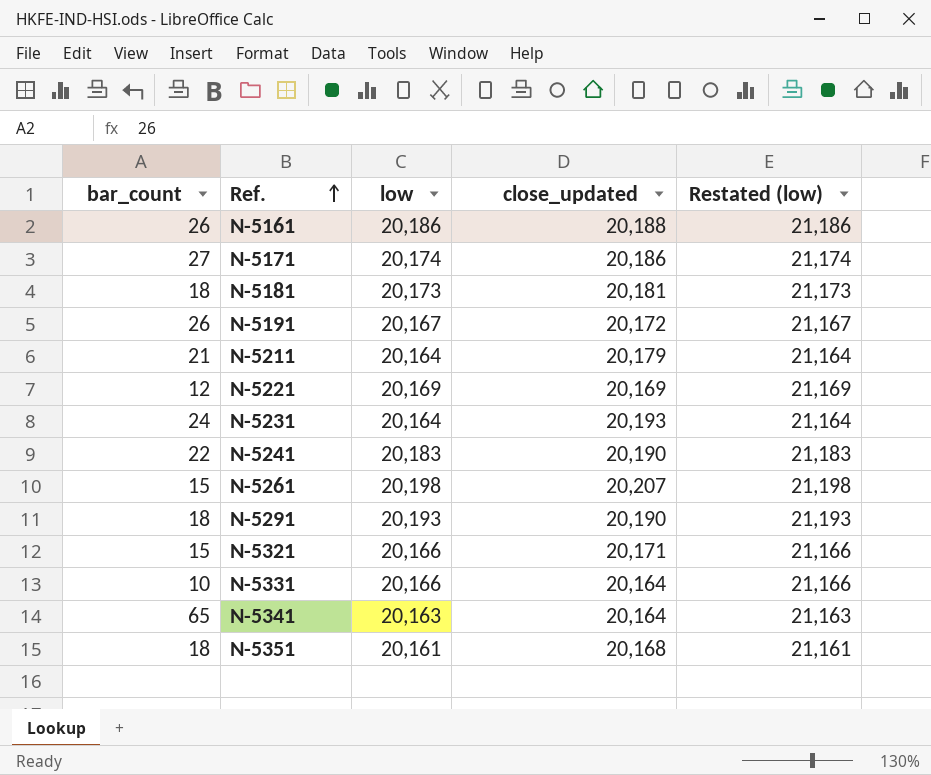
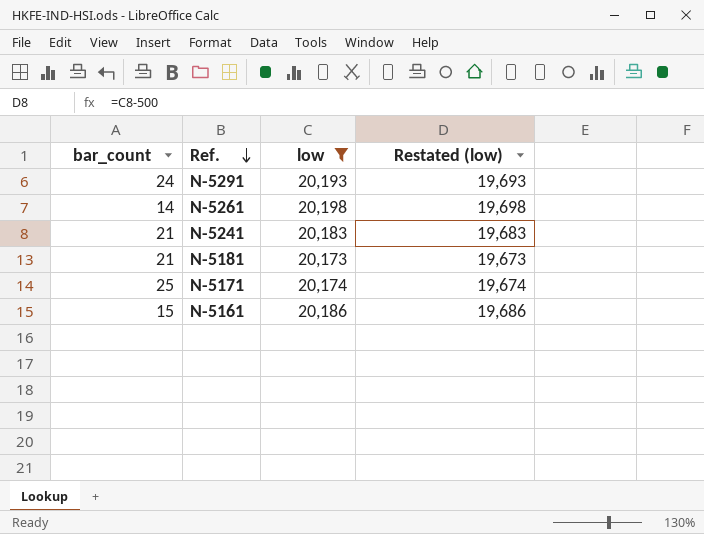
filter: none -> low >= 20,173
row order: Ref. ascending -> Ref. descending
column close_updated | position: 4 -> none
column Restated (low) | formula: [low] + 1000 -> [low] - 500
N-5291 | bar_count: 18 -> 24
N-5261 | bar_count: 15 -> 14
N-5241 | bar_count: 22 -> 21
N-5181 | bar_count: 18 -> 21
N-5171 | bar_count: 27 -> 25
N-5161 | bar_count: 26 -> 15

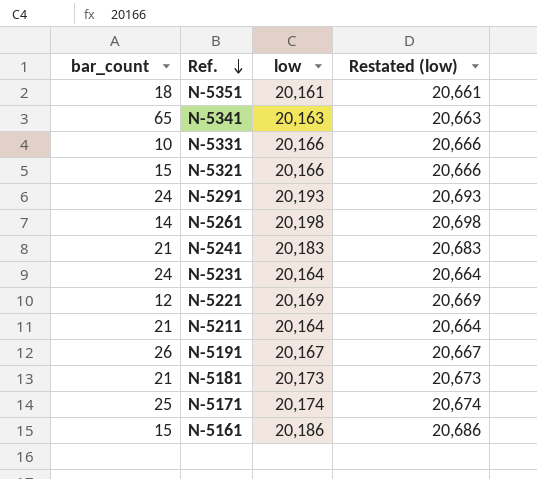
filter: low >= 20,173 -> none
column Restated (low) | formula: [low] - 500 -> [low] + 500

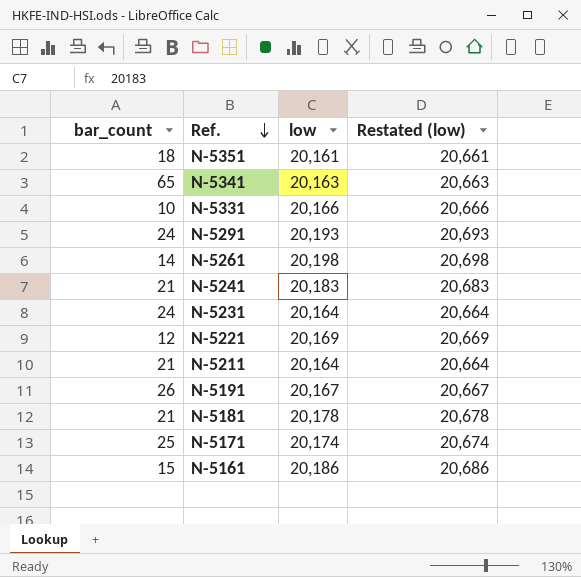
row N-5321: 15 | 20,166 | 20,666 -> none
N-5181 | low: 20,173 -> 20,178
N-5181 | Restated (low): 20,673 -> 20,678

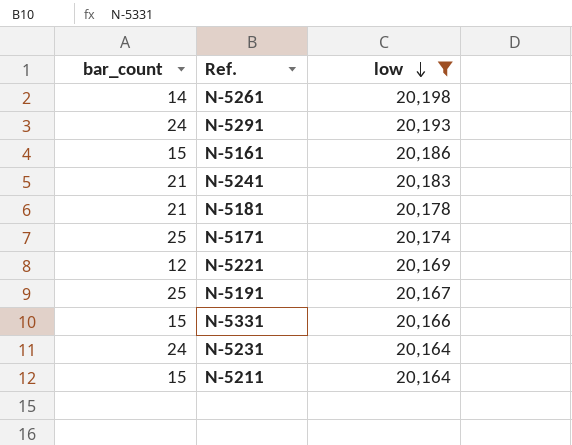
filter: none -> low >= 20,164
row order: Ref. descending -> low descending
column Restated (low) | formula: [low] + 500 -> none
N-5191 | bar_count: 26 -> 25
N-5331 | bar_count: 10 -> 15
N-5211 | bar_count: 21 -> 15

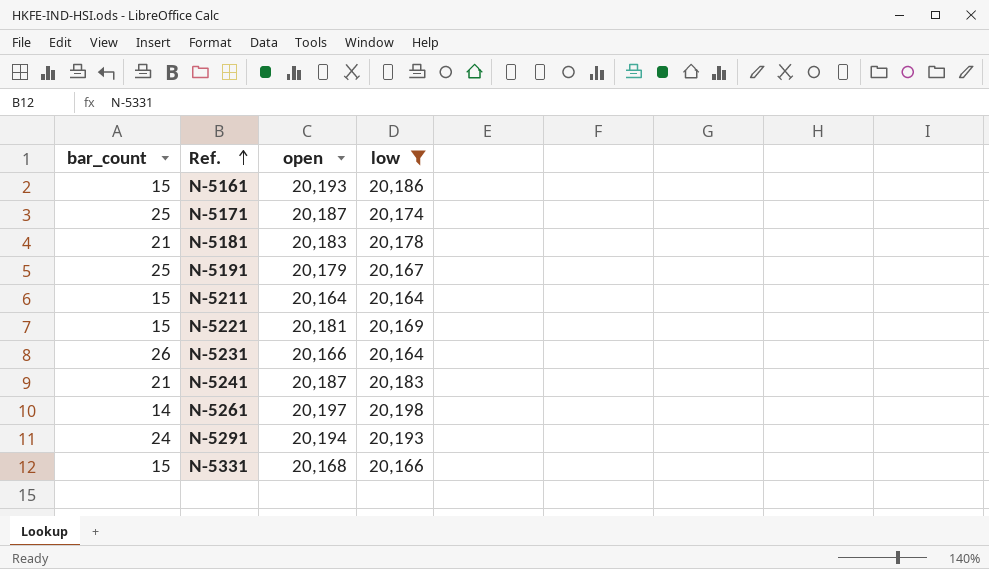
row order: low descending -> Ref. ascending
column open | position: none -> 3
N-5221 | bar_count: 12 -> 15
N-5231 | bar_count: 24 -> 26

